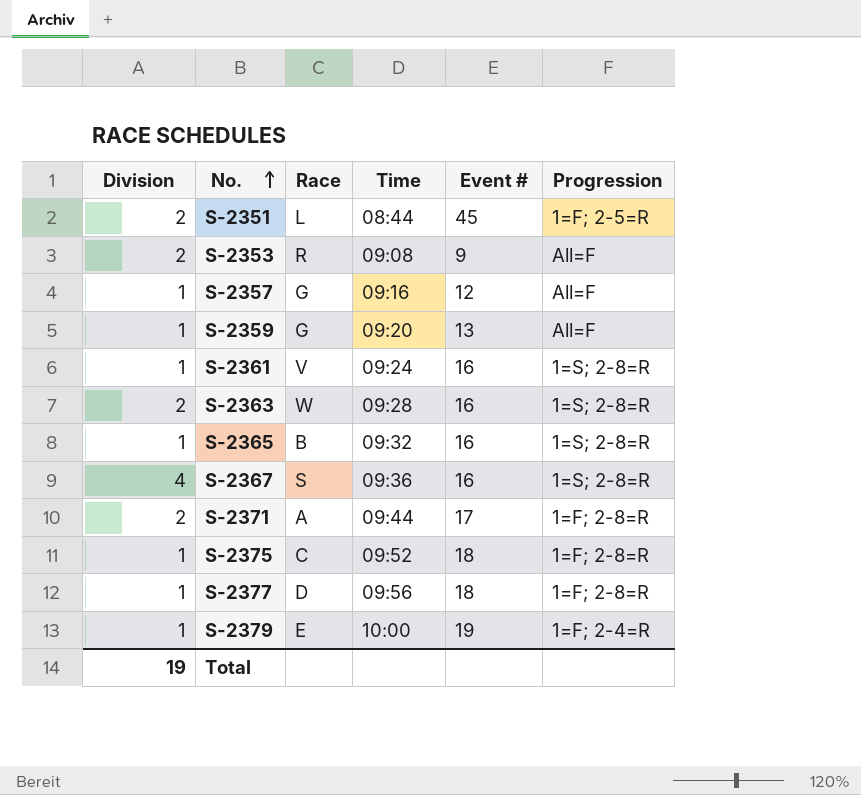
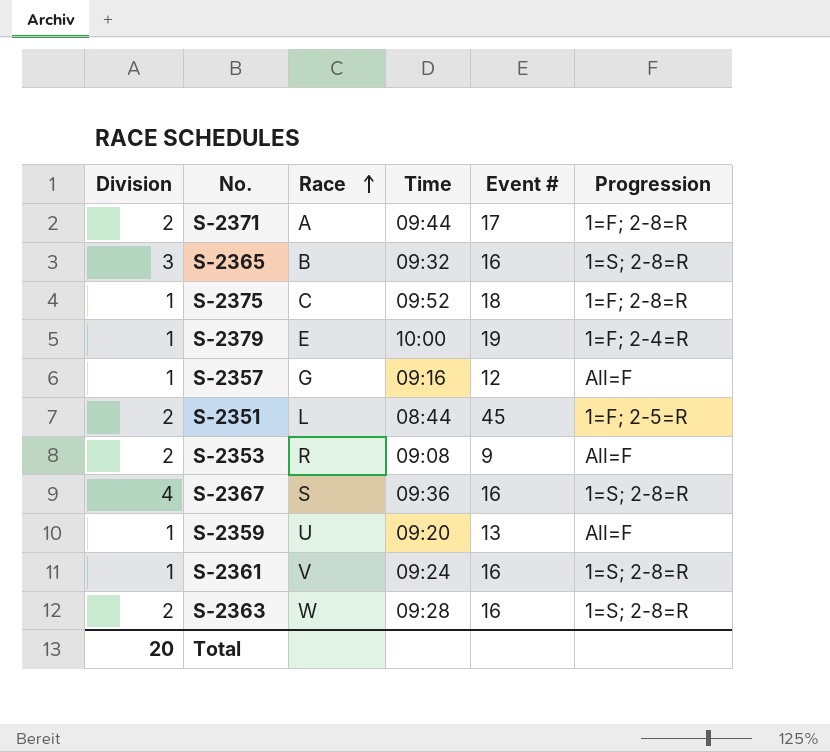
row order: No. ascending -> Race ascending
row S-2377: 1 | D | 09:56 | 18 | 1=F; 2-8=R -> none
S-2365 | Division: 1 -> 3
S-2359 | Race: G -> U
Total | Division: 19 -> 20

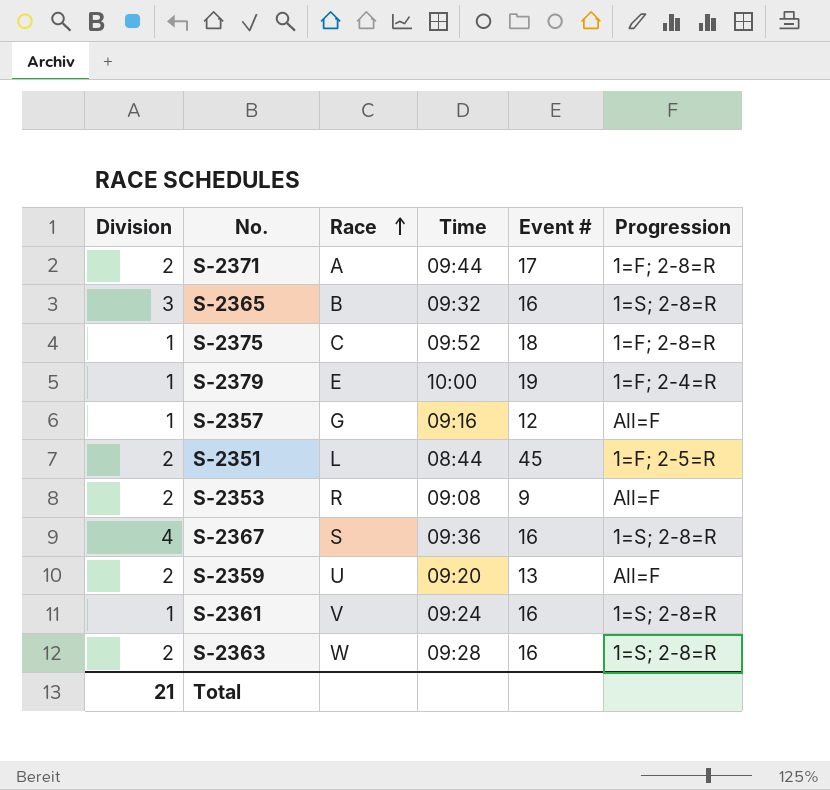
S-2359 | Division: 1 -> 2
Total | Division: 20 -> 21

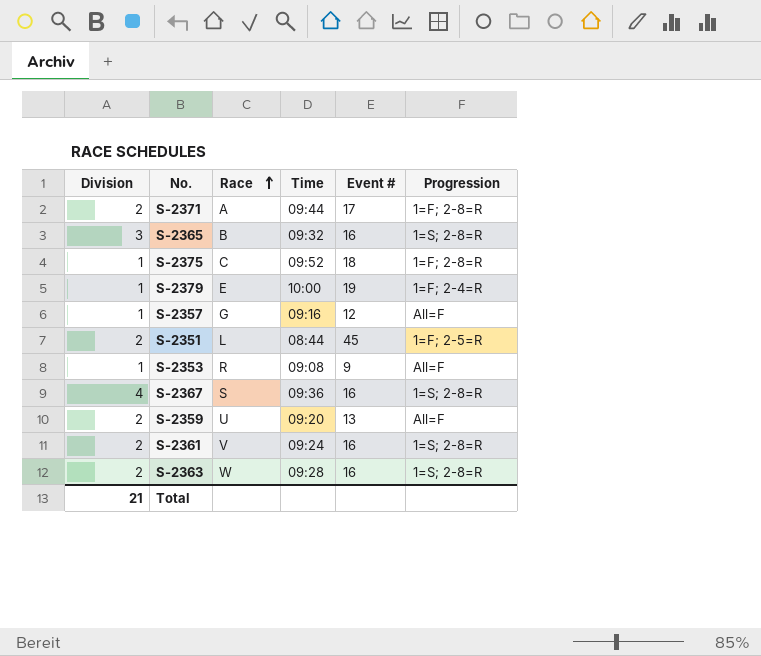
S-2353 | Division: 2 -> 1
S-2361 | Division: 1 -> 2

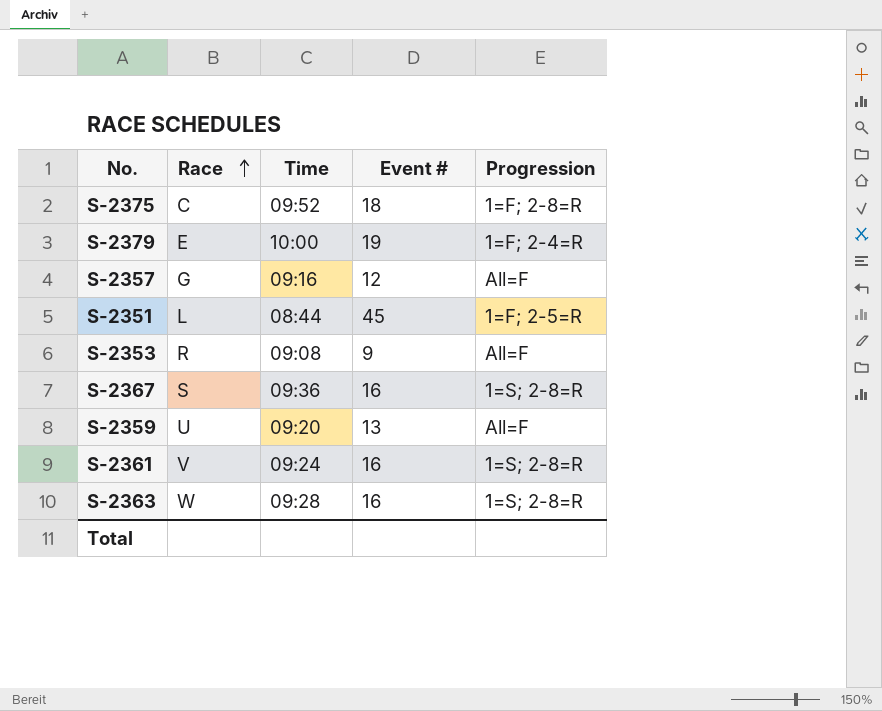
column Division | position: 1 -> none
row S-2371: 2 | A | 09:44 | 17 | 1=F; 2-8=R -> none
row S-2365: 3 | B | 09:32 | 16 | 1=S; 2-8=R -> none

